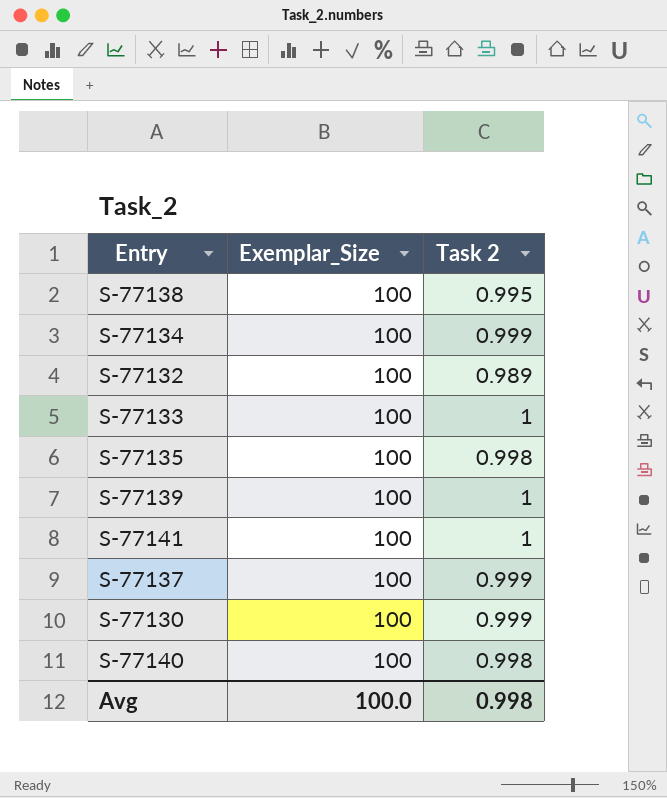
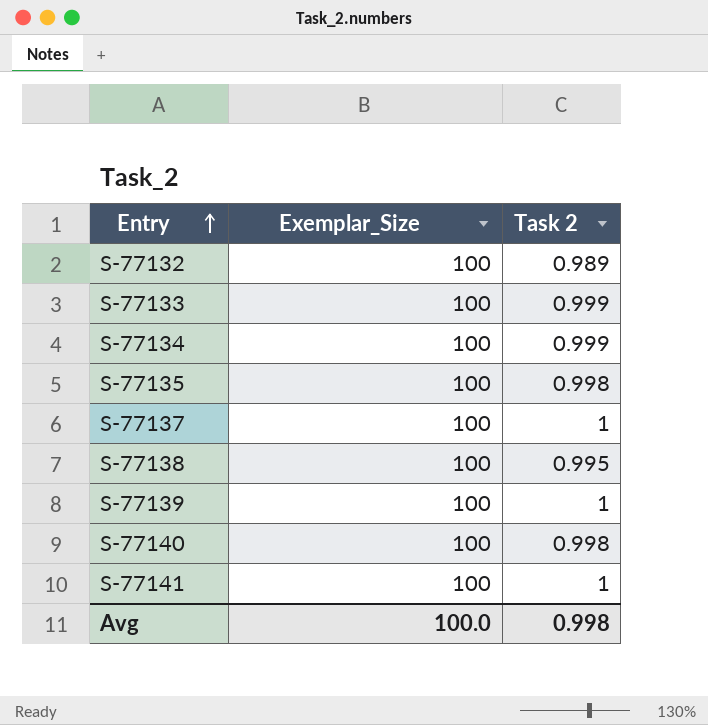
row order: none -> Entry ascending
row S-77130: 100 | 0.999 -> none
S-77133 | Task 2: 1 -> 0.999
S-77137 | Task 2: 0.999 -> 1

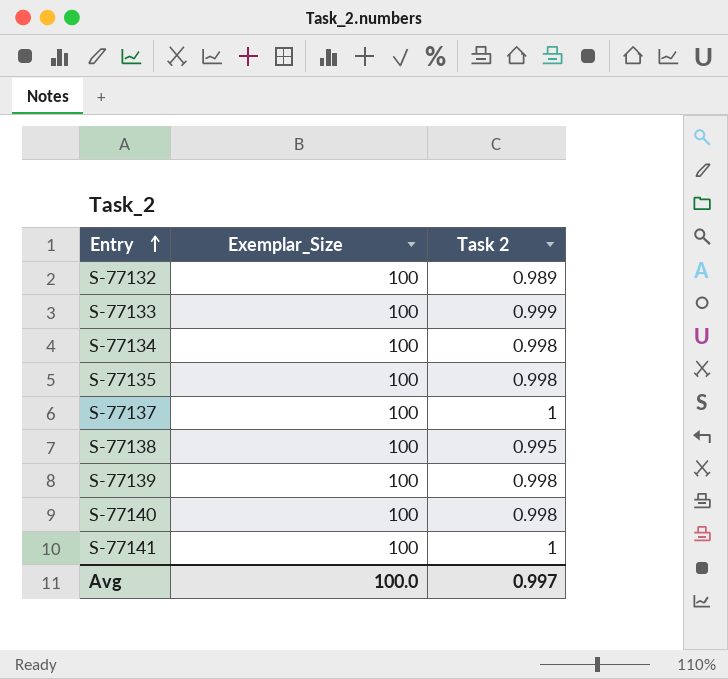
S-77134 | Task 2: 0.999 -> 0.998
S-77139 | Task 2: 1 -> 0.998
Avg | Task 2: 0.998 -> 0.997

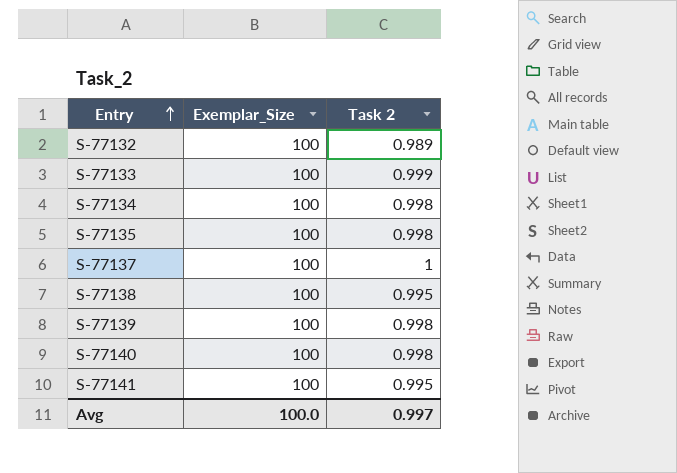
S-77141 | Task 2: 1 -> 0.995

